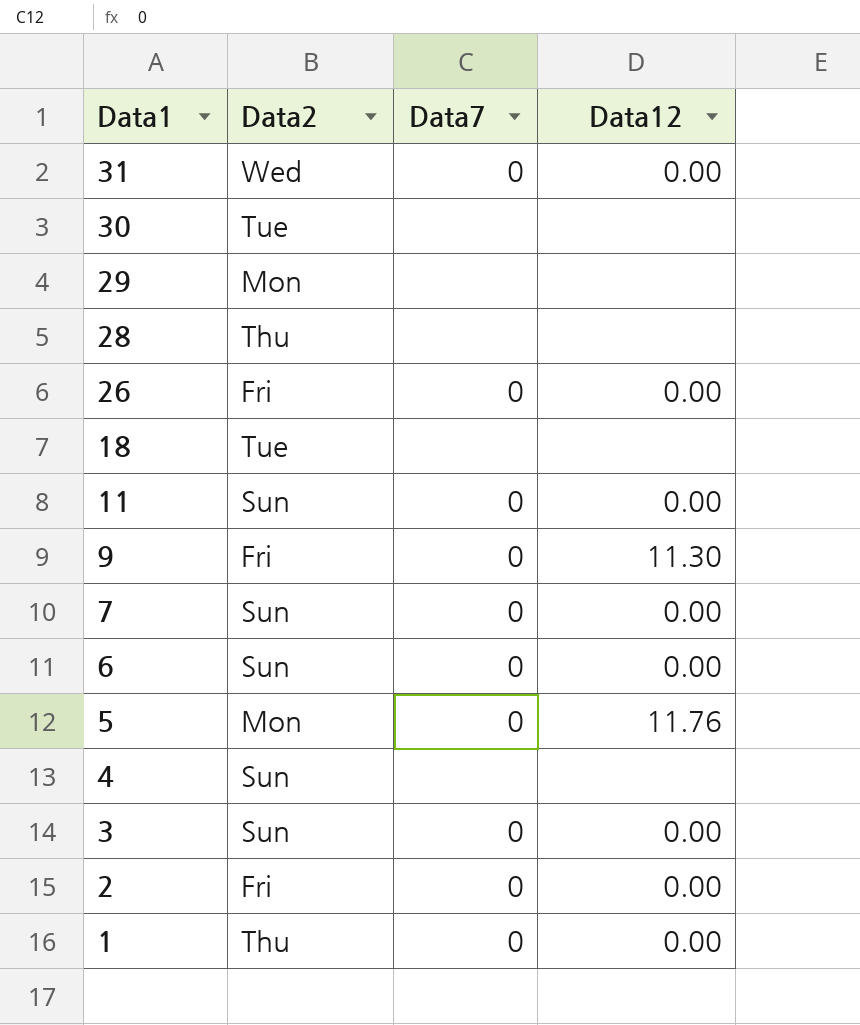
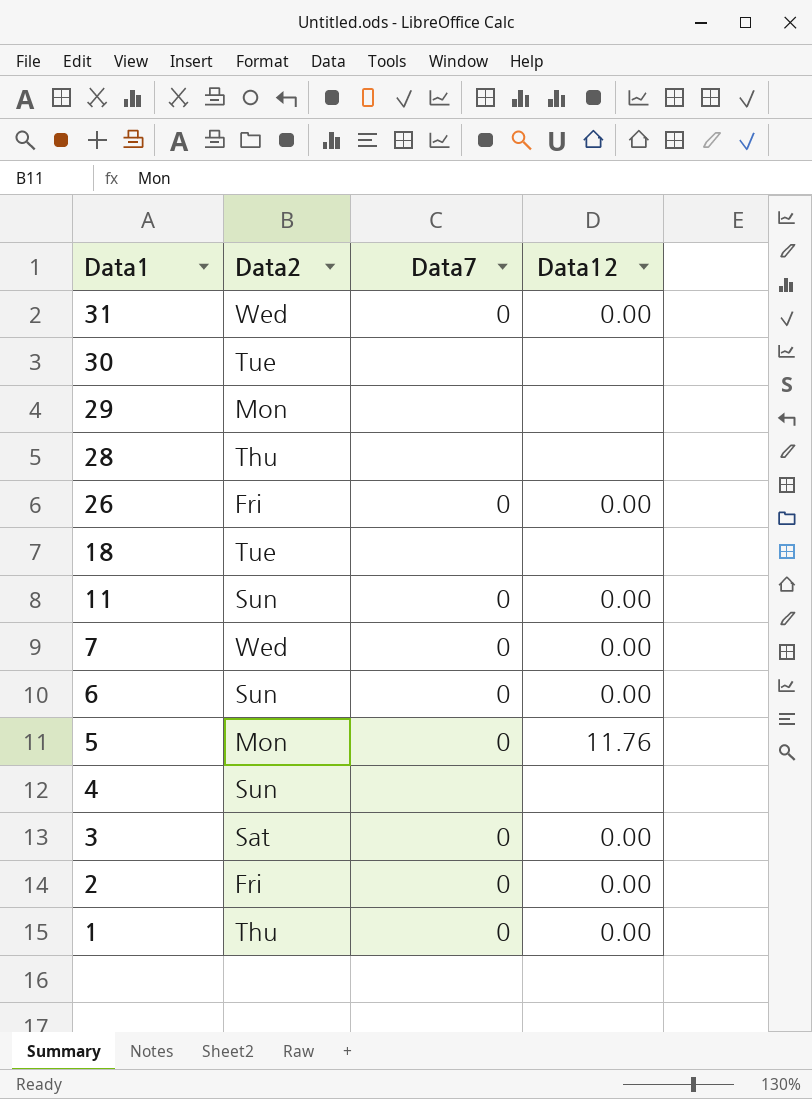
row 9: Fri | 0 | 11.30 -> none
7 | Data2: Sun -> Wed
3 | Data2: Sun -> Sat

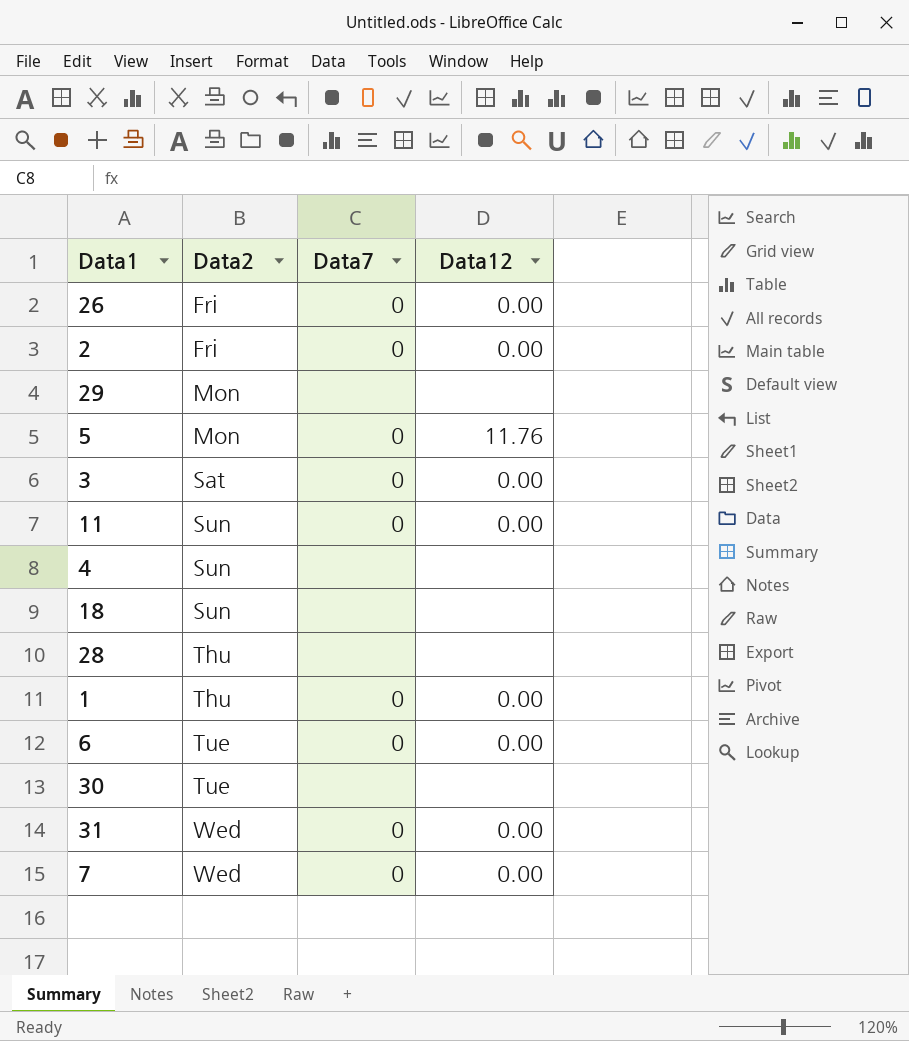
row order: Data1 descending -> Data2 ascending
18 | Data2: Tue -> Sun
6 | Data2: Sun -> Tue

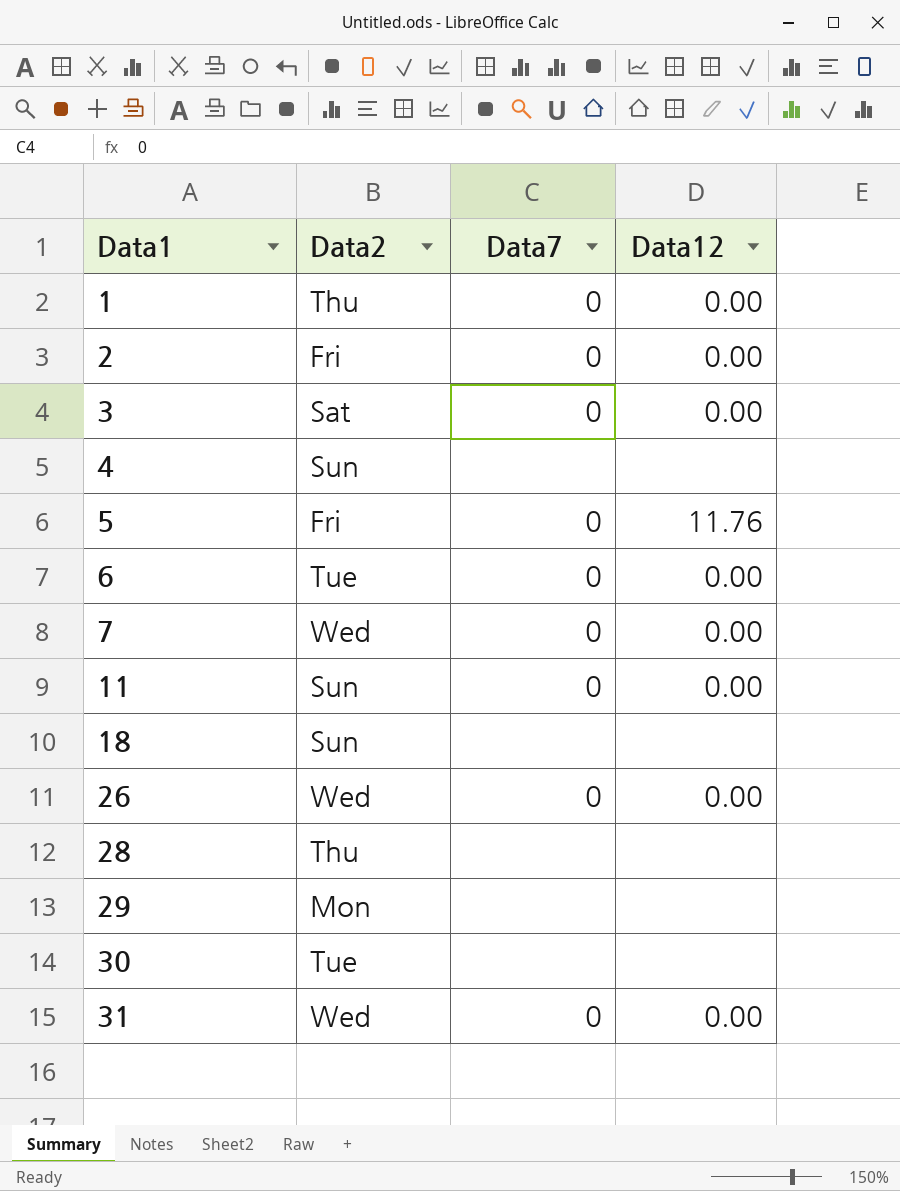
row order: Data2 ascending -> Data1 ascending
5 | Data2: Mon -> Fri
26 | Data2: Fri -> Wed

